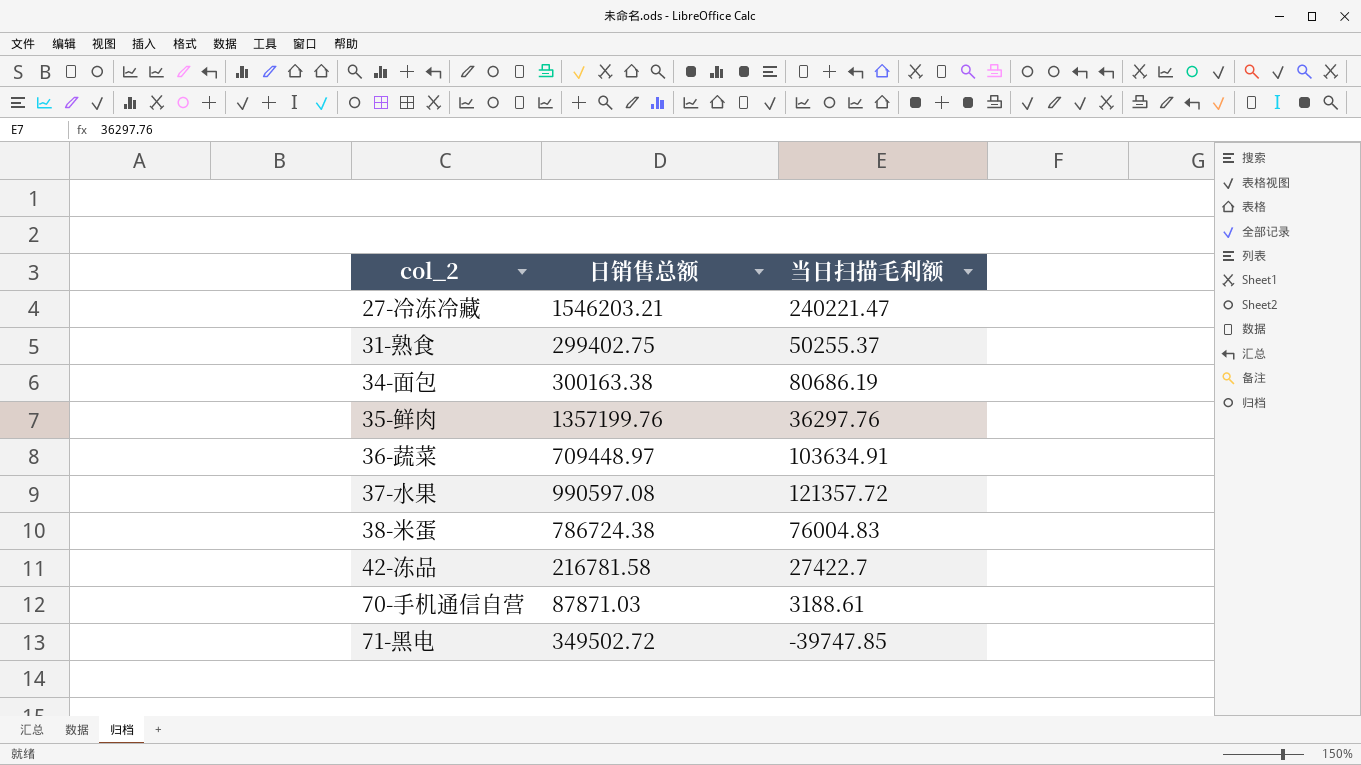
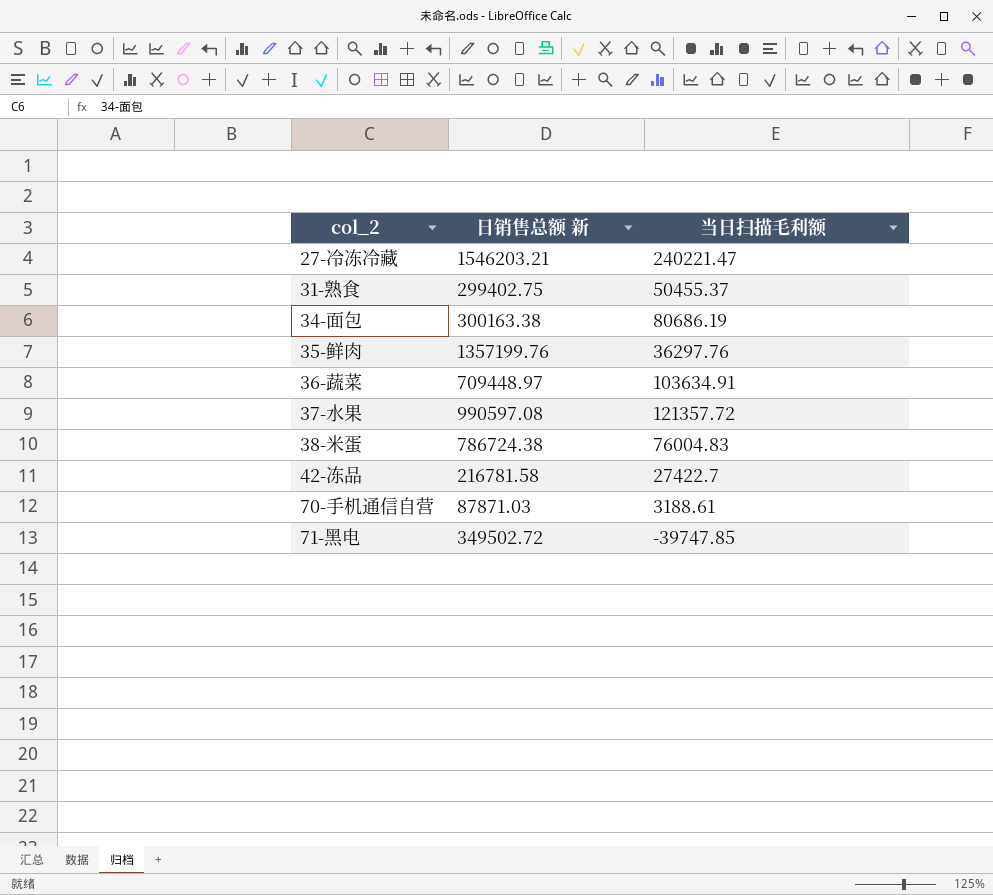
column name: 日销售总额 -> 日销售总额 新
31-熟食 | 当日扫描毛利额: 50255.37 -> 50455.37

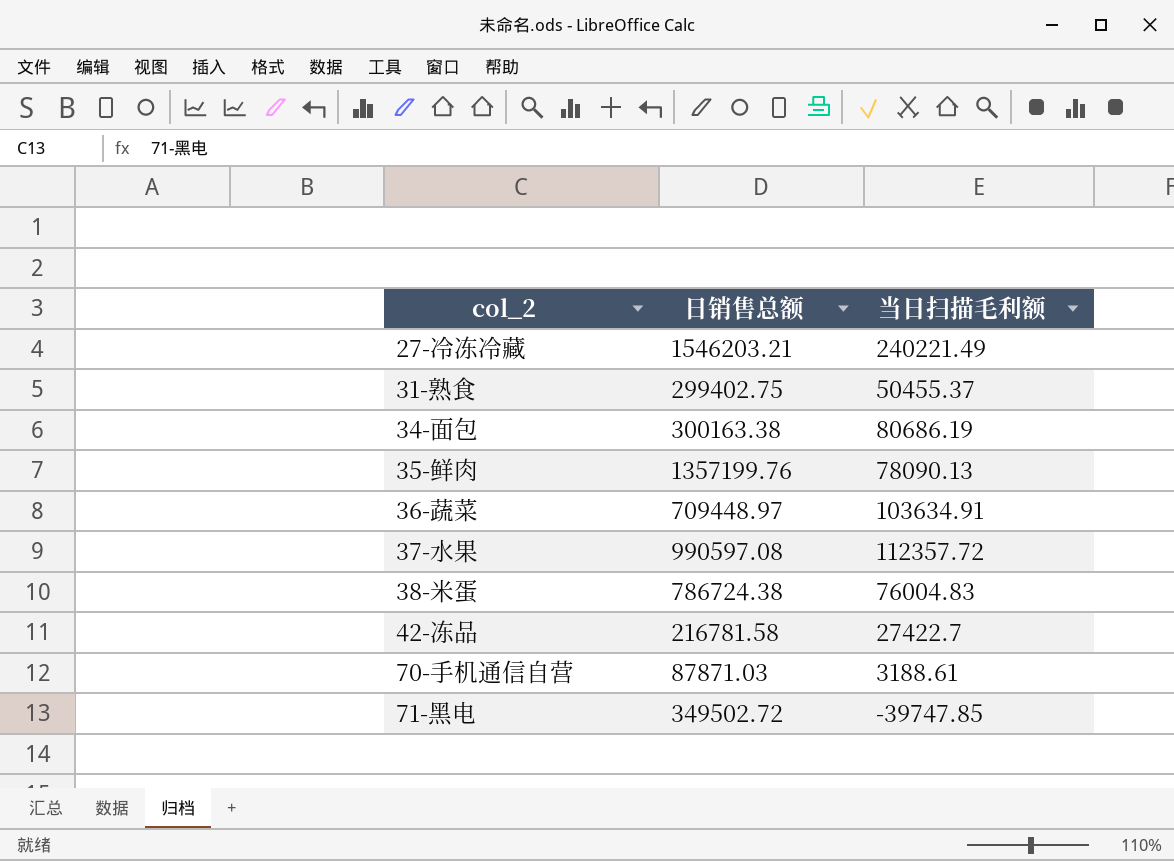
column name: 日销售总额 新 -> 日销售总额
27-冷冻冷藏 | 当日扫描毛利额: 240221.47 -> 240221.49
35-鲜肉 | 当日扫描毛利额: 36297.76 -> 78090.13
37-水果 | 当日扫描毛利额: 121357.72 -> 112357.72

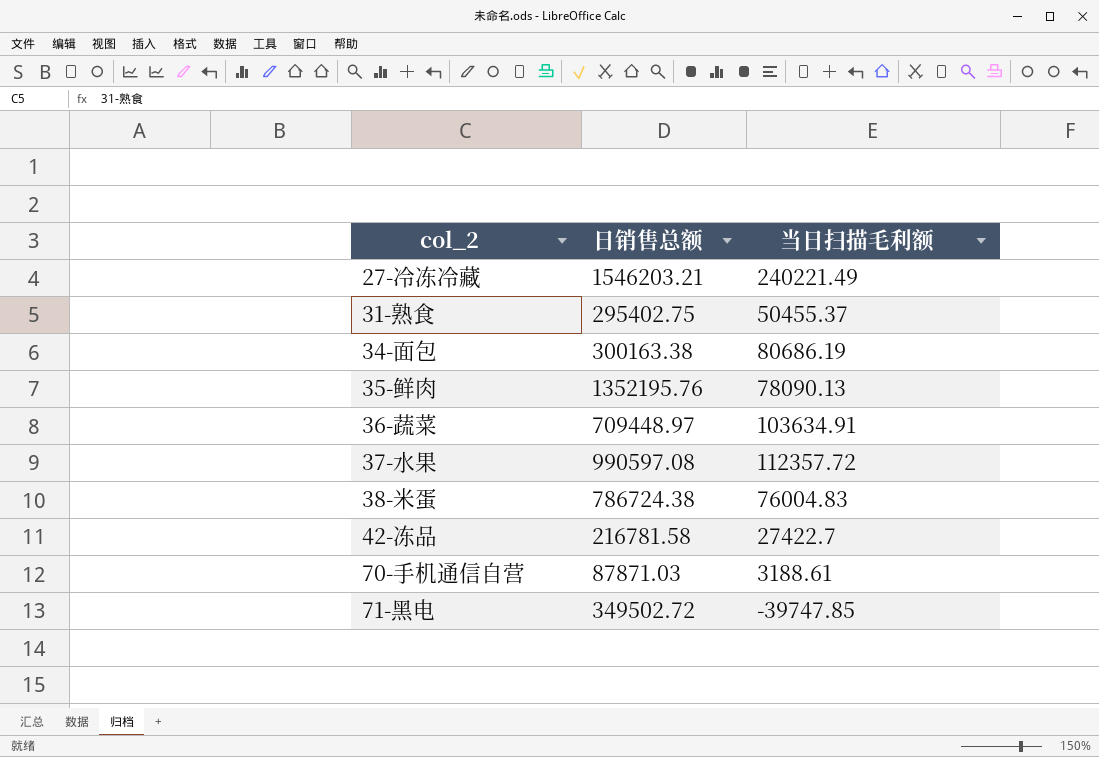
31-熟食 | 日销售总额: 299402.75 -> 295402.75
35-鲜肉 | 日销售总额: 1357199.76 -> 1352195.76

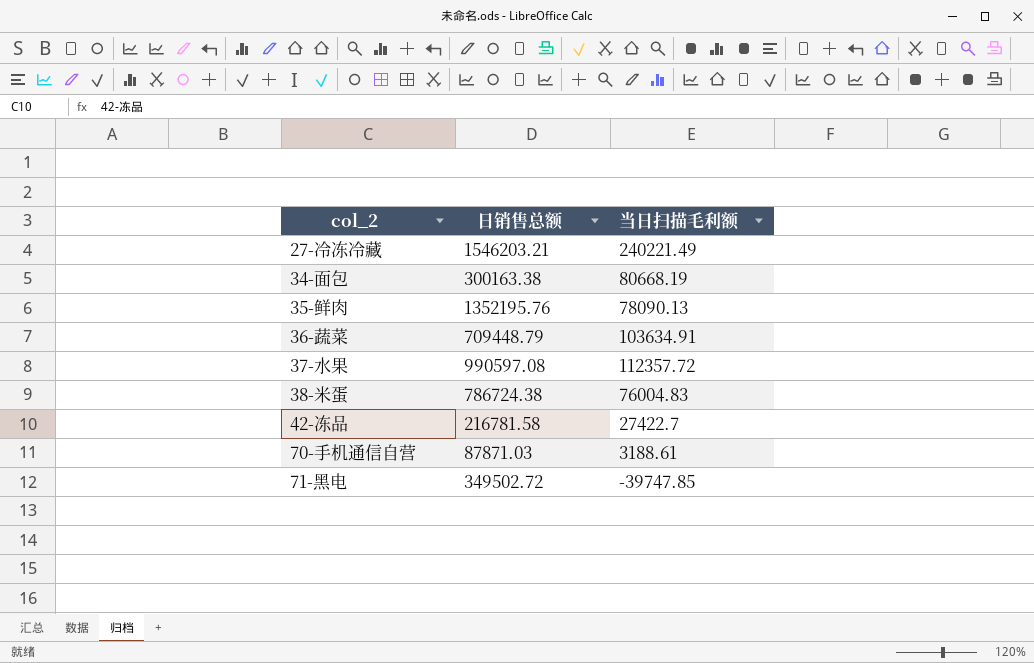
row 31-熟食: 295402.75 | 50455.37 -> none
34-面包 | 当日扫描毛利额: 80686.19 -> 80668.19
36-蔬菜 | 日销售总额: 709448.97 -> 709448.79

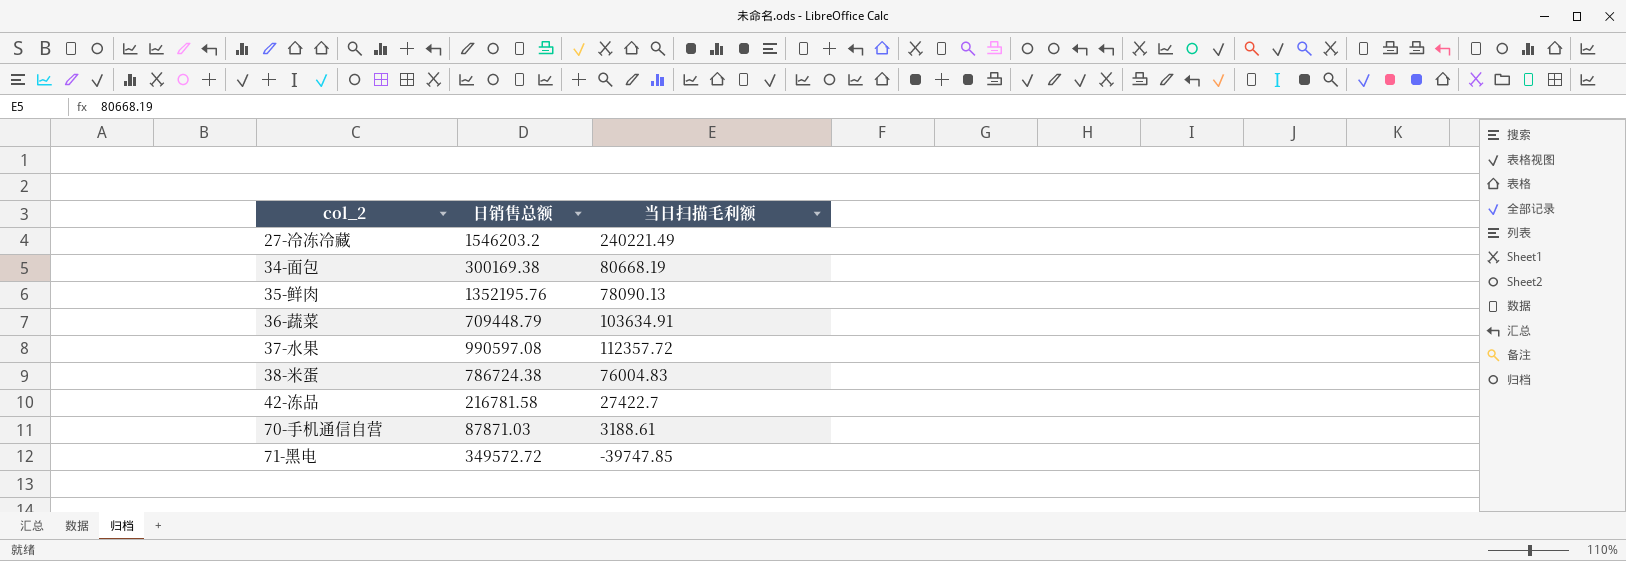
27-冷冻冷藏 | 日销售总额: 1546203.21 -> 1546203.2
34-面包 | 日销售总额: 300163.38 -> 300169.38
71-黑电 | 日销售总额: 349502.72 -> 349572.72

